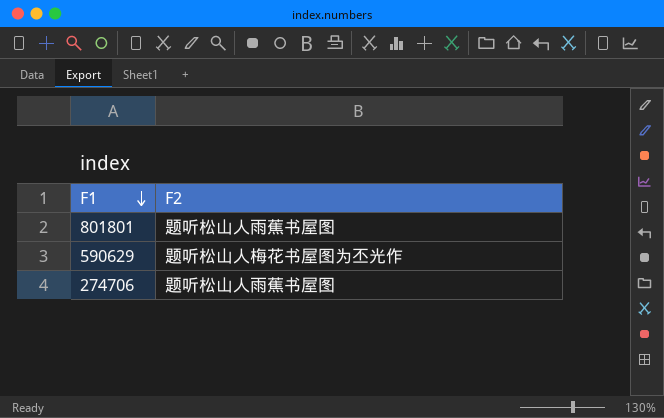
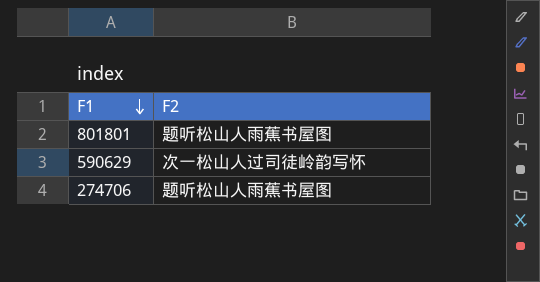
590629 | F2: 题听松山人梅花书屋图为丕光作 -> 次一松山人过司徒岭韵写怀

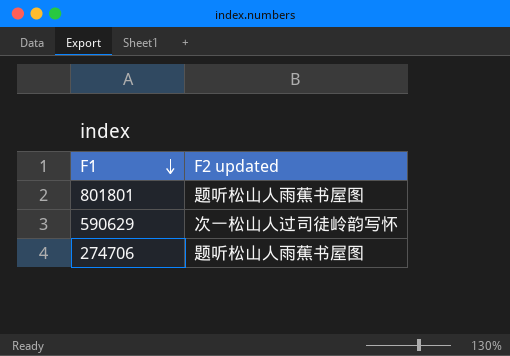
column name: F2 -> F2 updated

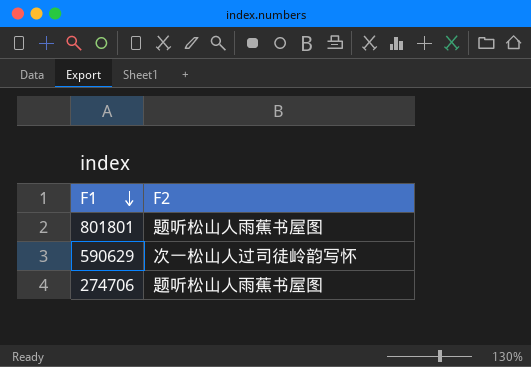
column name: F2 updated -> F2

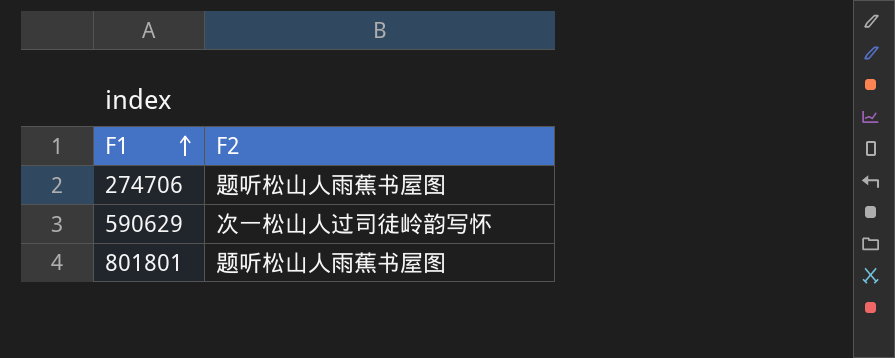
row order: F1 descending -> F1 ascending

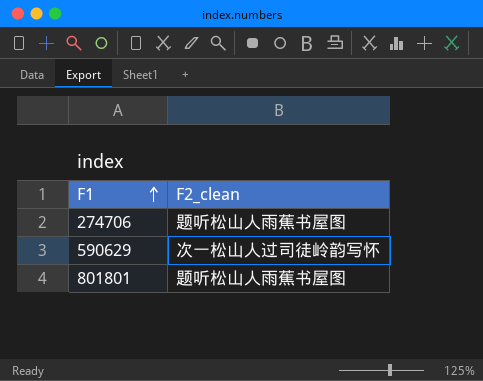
column name: F2 -> F2_clean

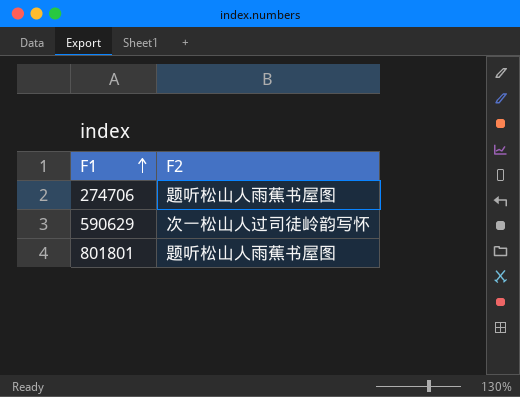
column name: F2_clean -> F2

